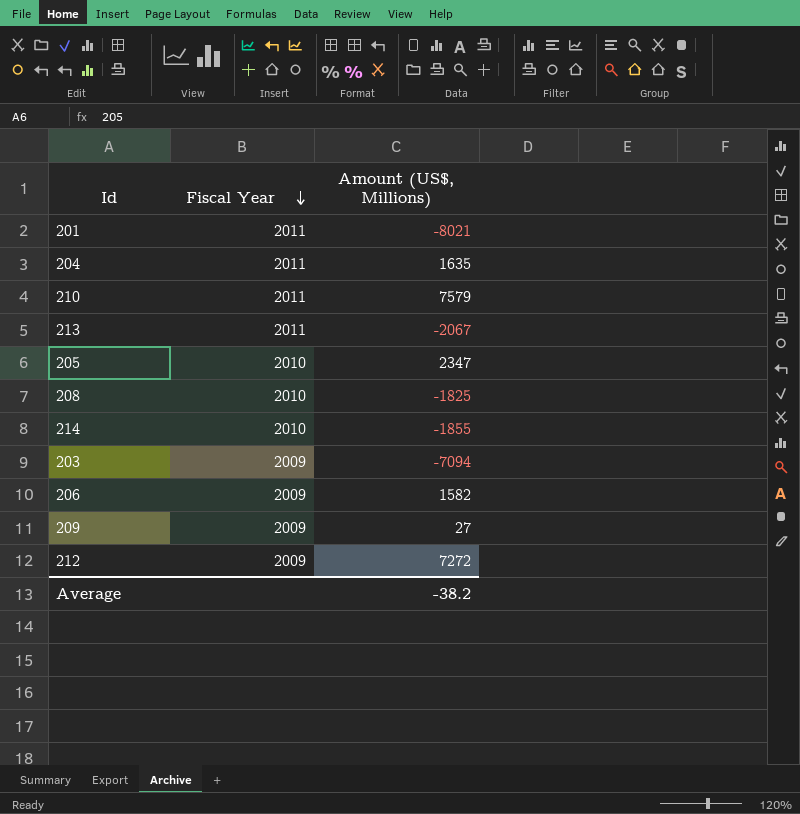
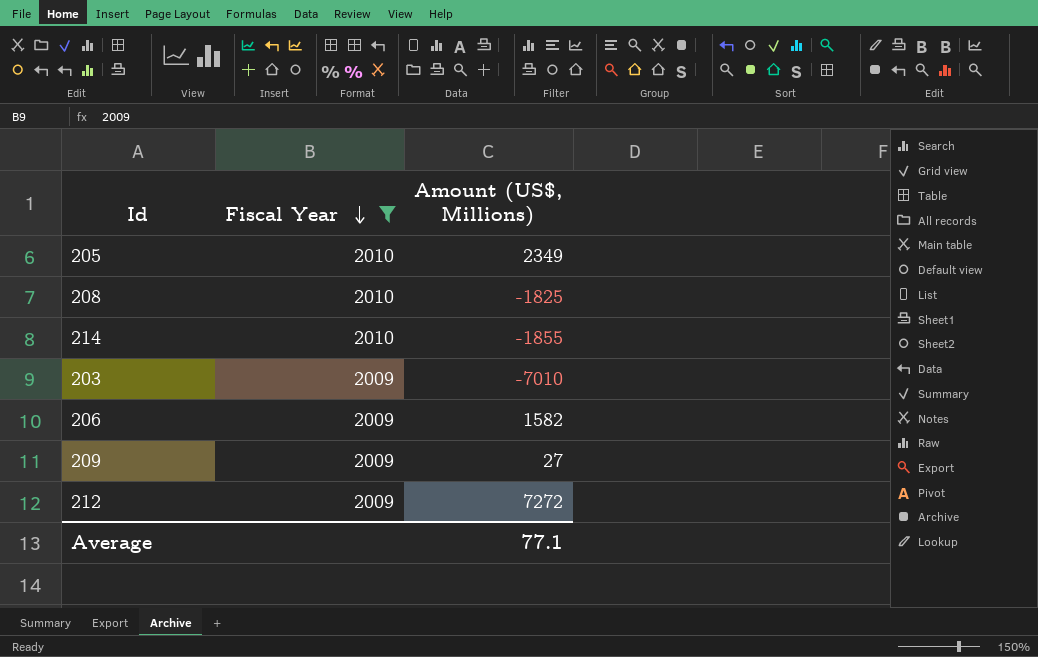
filter: none -> Fiscal Year != 2011
205 | Amount (US$, Millions): 2347 -> 2349
203 | Amount (US$, Millions): -7094 -> -7010
Average | Amount (US$, Millions): -38.2 -> 77.1

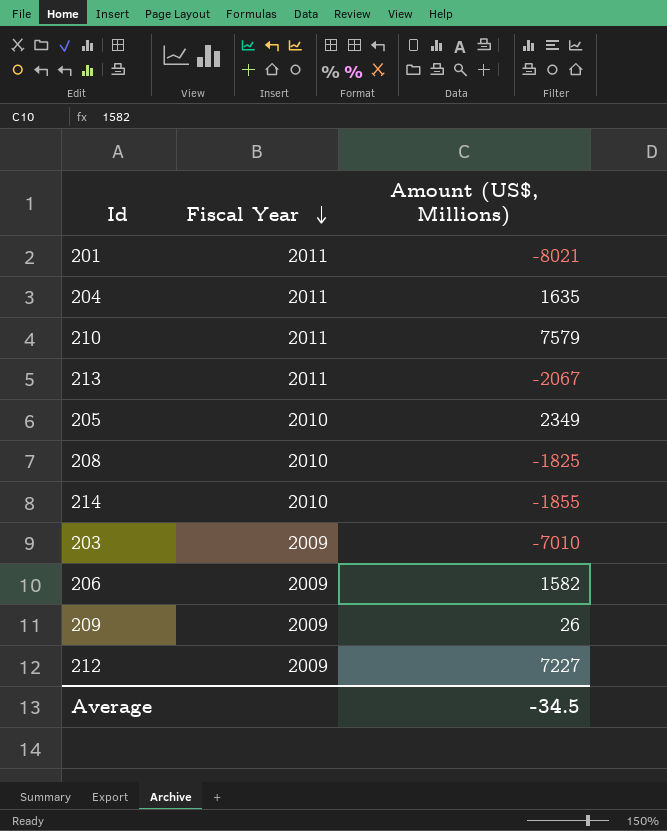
filter: Fiscal Year != 2011 -> none
209 | Amount (US$, Millions): 27 -> 26
212 | Amount (US$, Millions): 7272 -> 7227
Average | Amount (US$, Millions): 77.1 -> -34.5

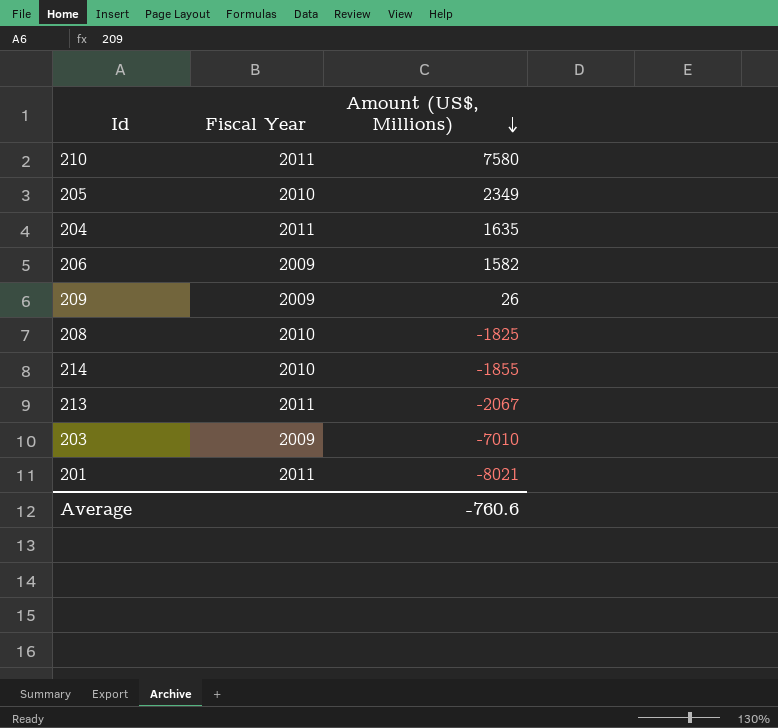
row order: Fiscal Year descending -> Amount (US$, Millions) descending
row 212: 2009 | 7227 -> none
210 | Amount (US$, Millions): 7579 -> 7580
Average | Amount (US$, Millions): -34.5 -> -760.6

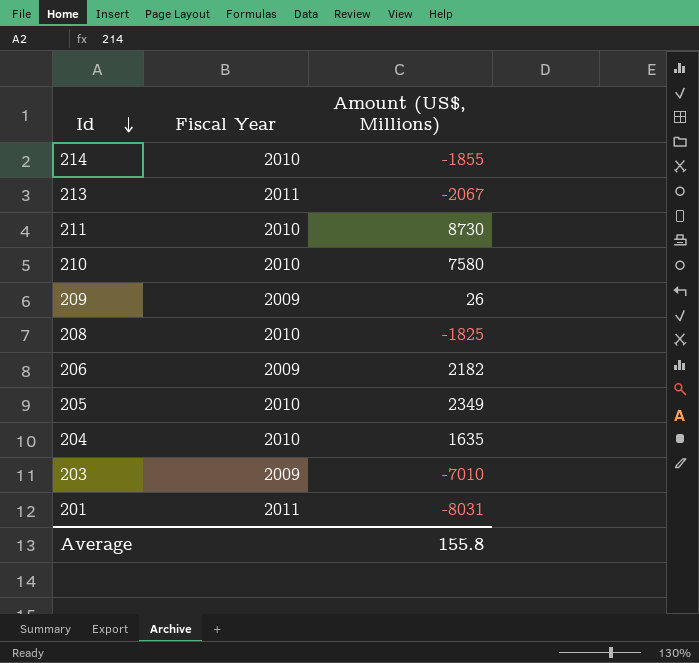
row order: Amount (US$, Millions) descending -> Id descending
row 211: none -> 2010 | 8730
210 | Fiscal Year: 2011 -> 2010
206 | Amount (US$, Millions): 1582 -> 2182
204 | Fiscal Year: 2011 -> 2010
201 | Amount (US$, Millions): -8021 -> -8031
Average | Amount (US$, Millions): -760.6 -> 155.8

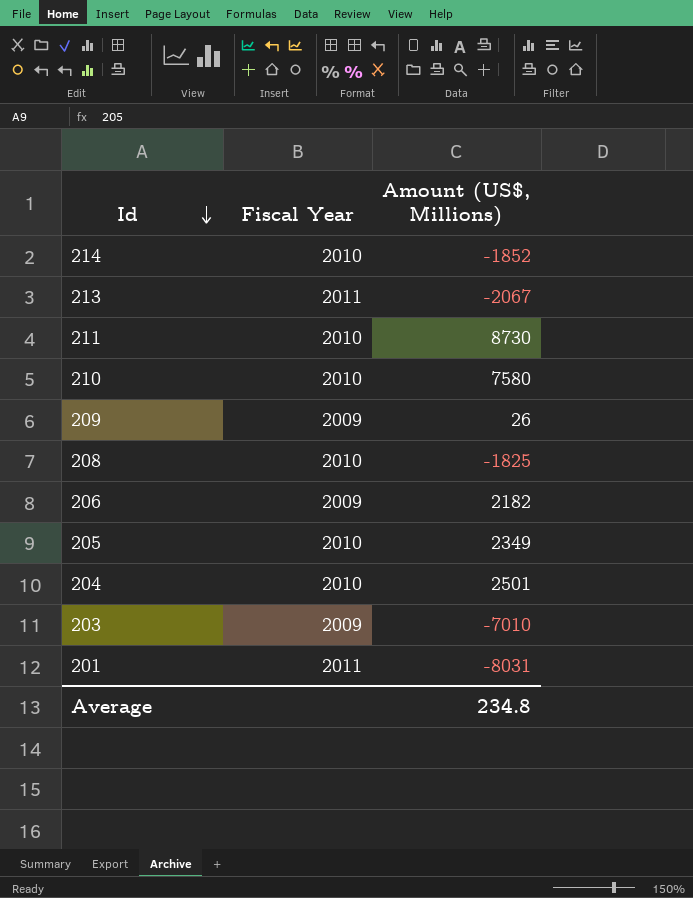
214 | Amount (US$, Millions): -1855 -> -1852
204 | Amount (US$, Millions): 1635 -> 2501
Average | Amount (US$, Millions): 155.8 -> 234.8

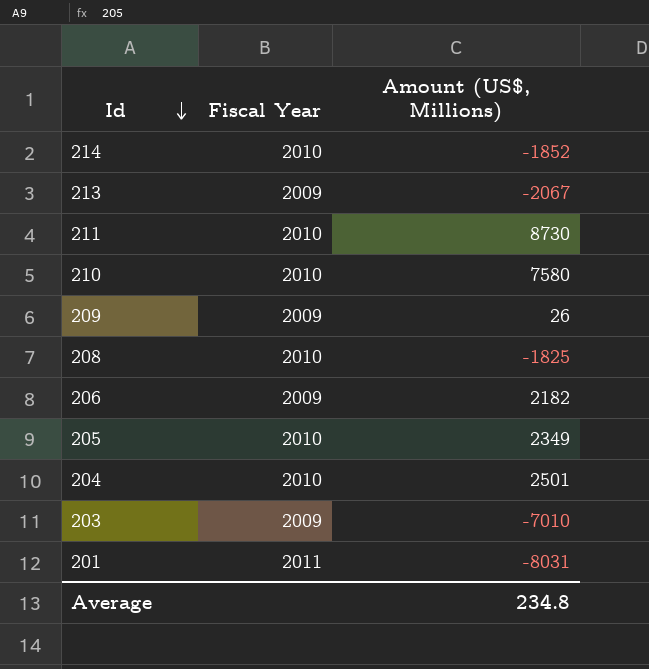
213 | Fiscal Year: 2011 -> 2009

